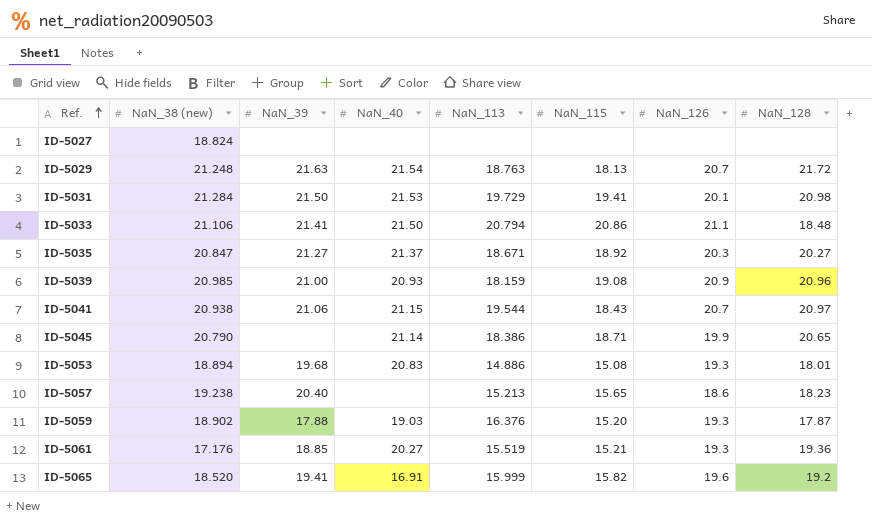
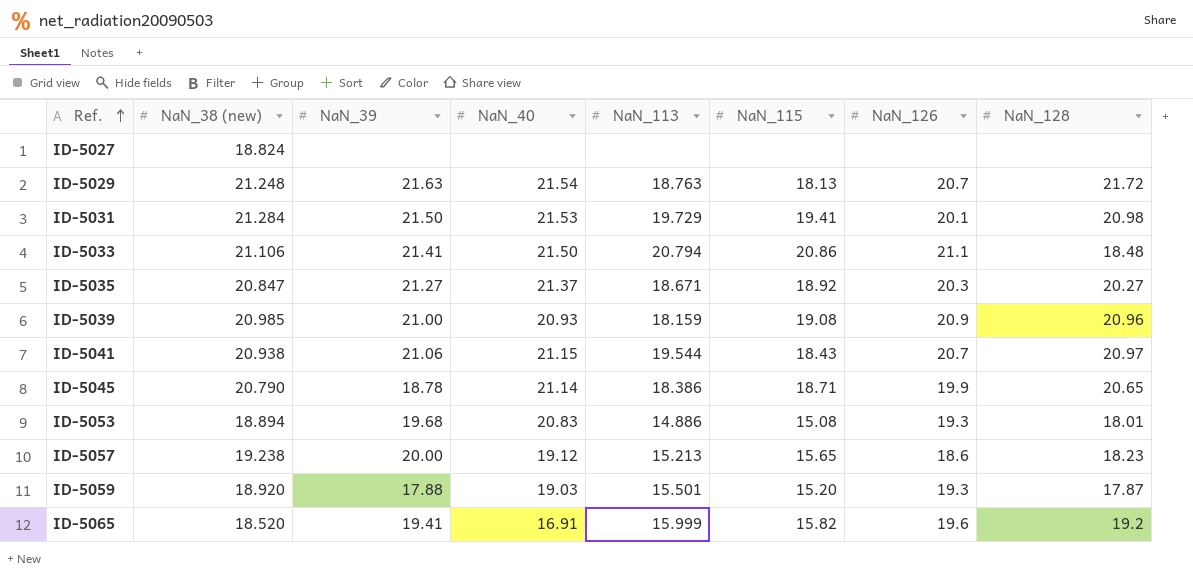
row ID-5061: 17.176 | 18.85 | 20.27 | 15.519 | 15.21 | 19.3 | 19.36 -> none
ID-5045 | NaN_39: none -> 18.78
ID-5057 | NaN_39: 20.40 -> 20.00
ID-5057 | NaN_40: none -> 19.12
ID-5059 | NaN_38 (new): 18.902 -> 18.920
ID-5059 | NaN_113: 16.376 -> 15.501

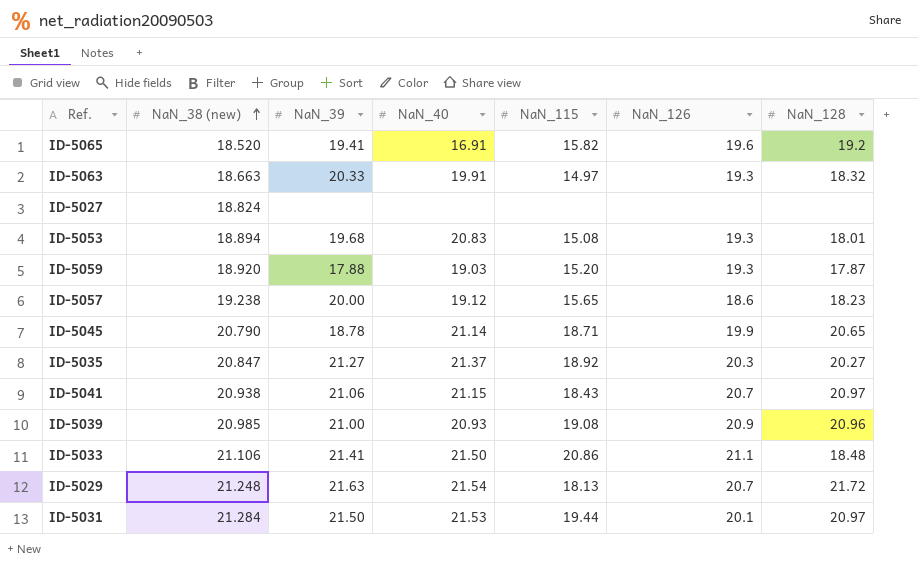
row order: Ref. ascending -> NaN_38 (new) ascending
column NaN_113 | position: 5 -> none
row ID-5063: none -> 18.663 | 20.33 | 19.91 | 14.97 | 19.3 | 18.32
ID-5031 | NaN_115: 19.41 -> 19.44
ID-5031 | NaN_128: 20.98 -> 20.97

